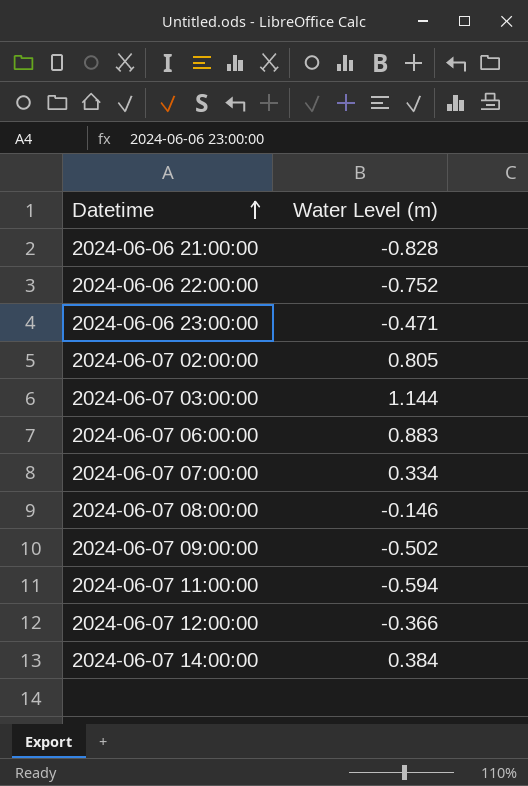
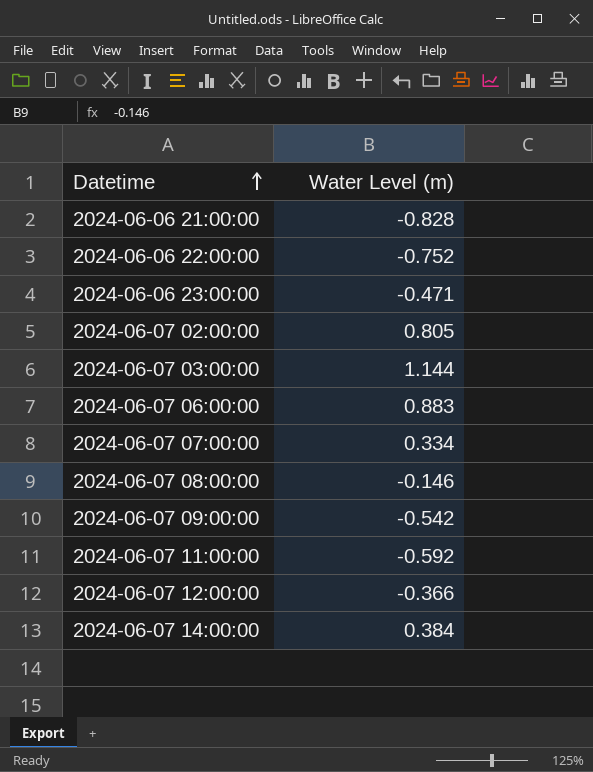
2024-06-07 09:00:00 | Water Level (m): -0.502 -> -0.542
2024-06-07 11:00:00 | Water Level (m): -0.594 -> -0.592

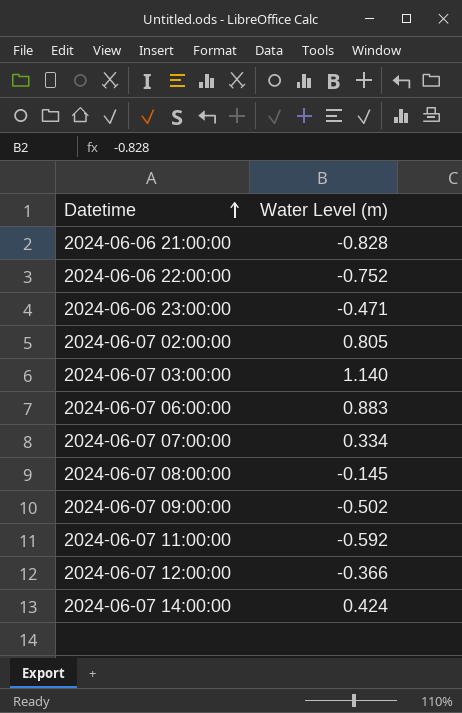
2024-06-07 03:00:00 | Water Level (m): 1.144 -> 1.140
2024-06-07 08:00:00 | Water Level (m): -0.146 -> -0.145
2024-06-07 09:00:00 | Water Level (m): -0.542 -> -0.502
2024-06-07 14:00:00 | Water Level (m): 0.384 -> 0.424

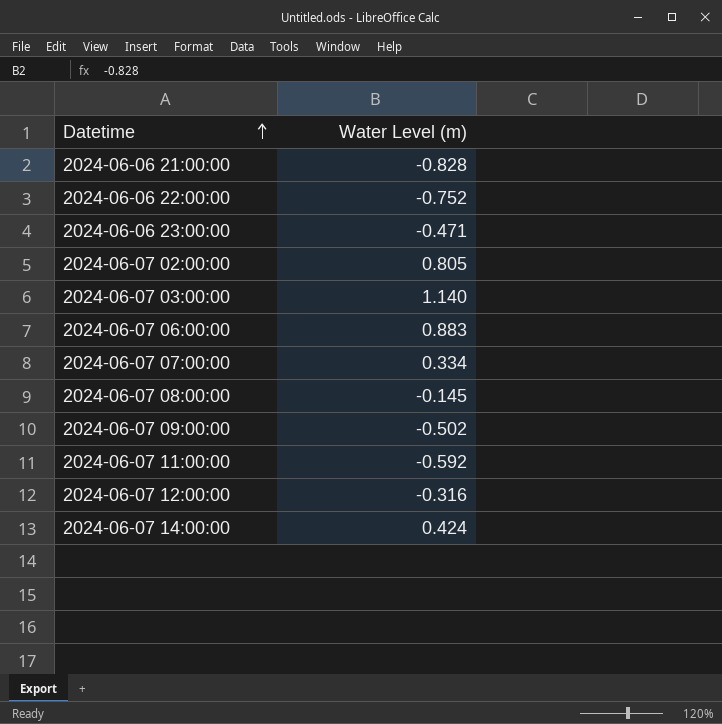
2024-06-07 12:00:00 | Water Level (m): -0.366 -> -0.316

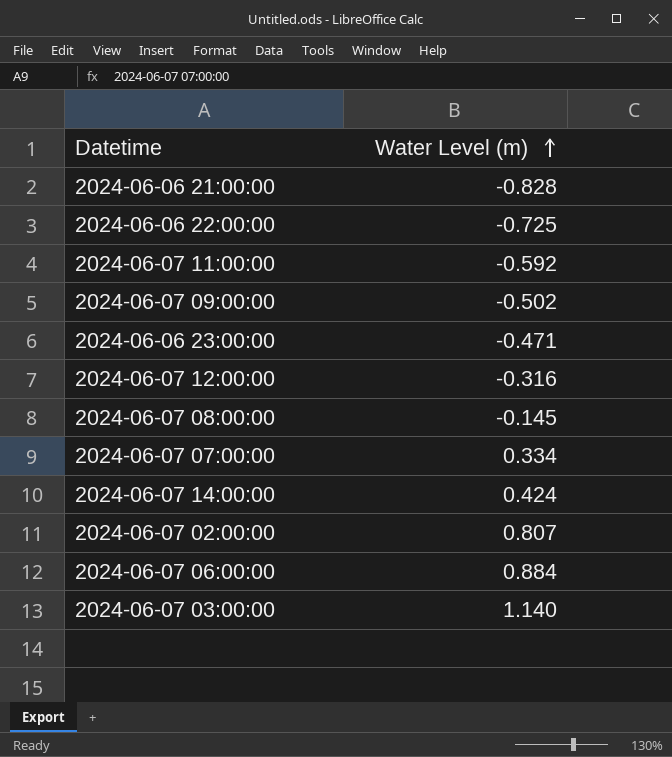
row order: Datetime ascending -> Water Level (m) ascending
2024-06-06 22:00:00 | Water Level (m): -0.752 -> -0.725
2024-06-07 02:00:00 | Water Level (m): 0.805 -> 0.807
2024-06-07 06:00:00 | Water Level (m): 0.883 -> 0.884

